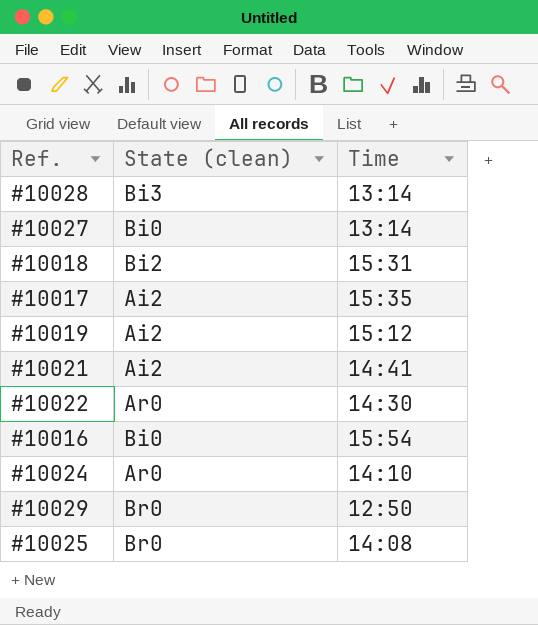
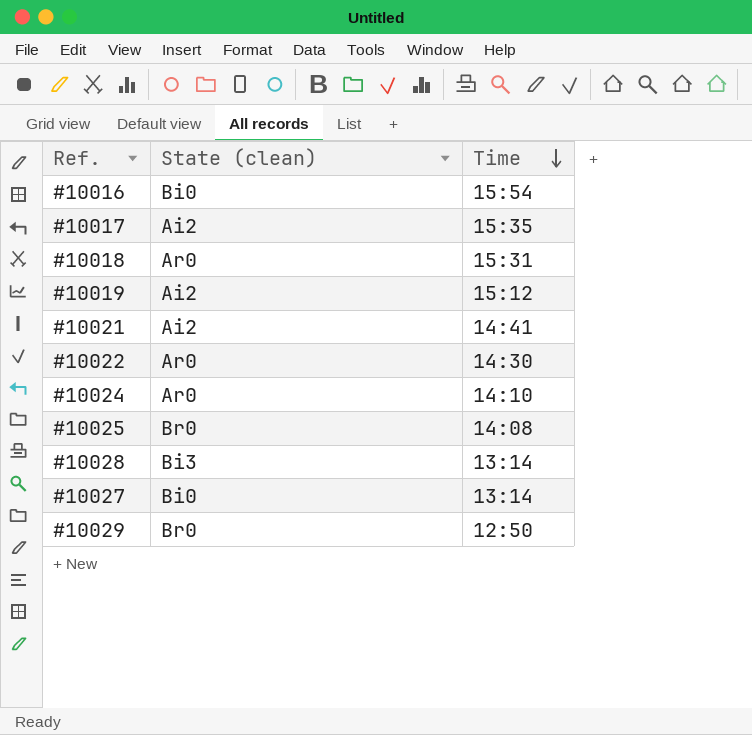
row order: none -> Time descending
#10018 | State (clean): Bi2 -> Ar0

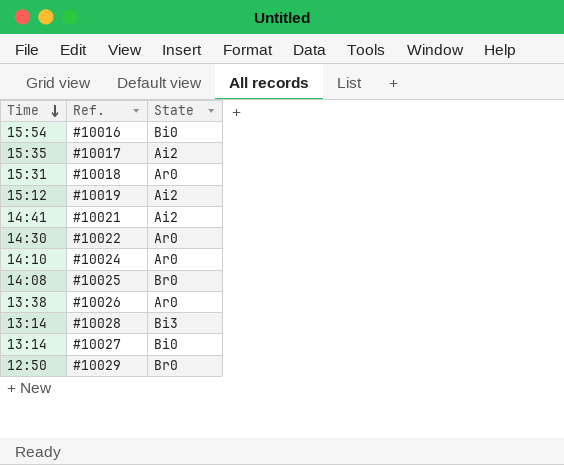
column Time | position: 3 -> 1
column name: State (clean) -> State
row #10026: none -> 13:38 | Ar0

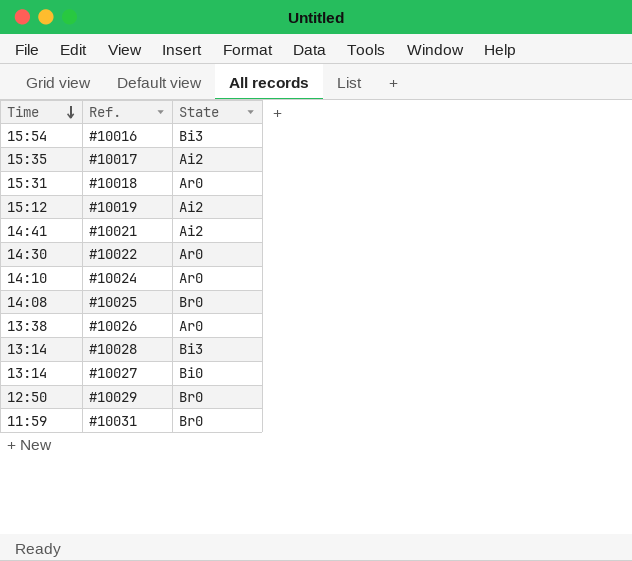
#10016 | State: Bi0 -> Bi3
row #10031: none -> 11:59 | Br0

